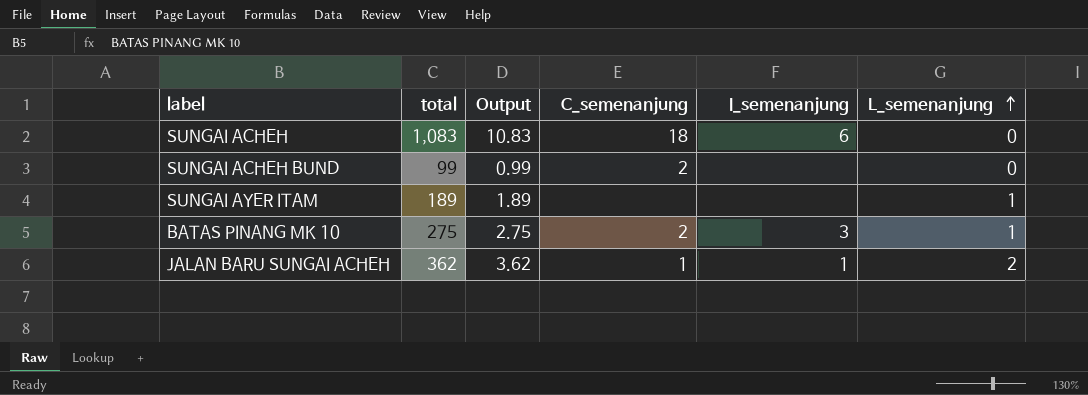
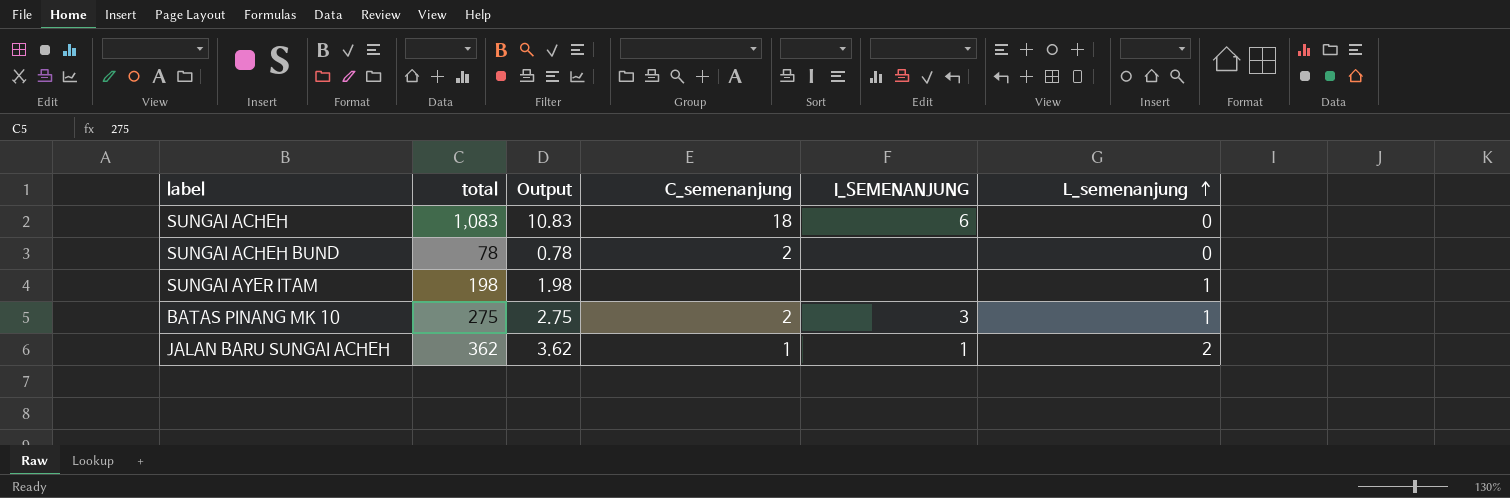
column name: I_semenanjung -> I_SEMENANJUNG
SUNGAI ACHEH BUND | total: 99 -> 78
SUNGAI ACHEH BUND | Output: 0.99 -> 0.78
SUNGAI AYER ITAM | total: 189 -> 198
SUNGAI AYER ITAM | Output: 1.89 -> 1.98

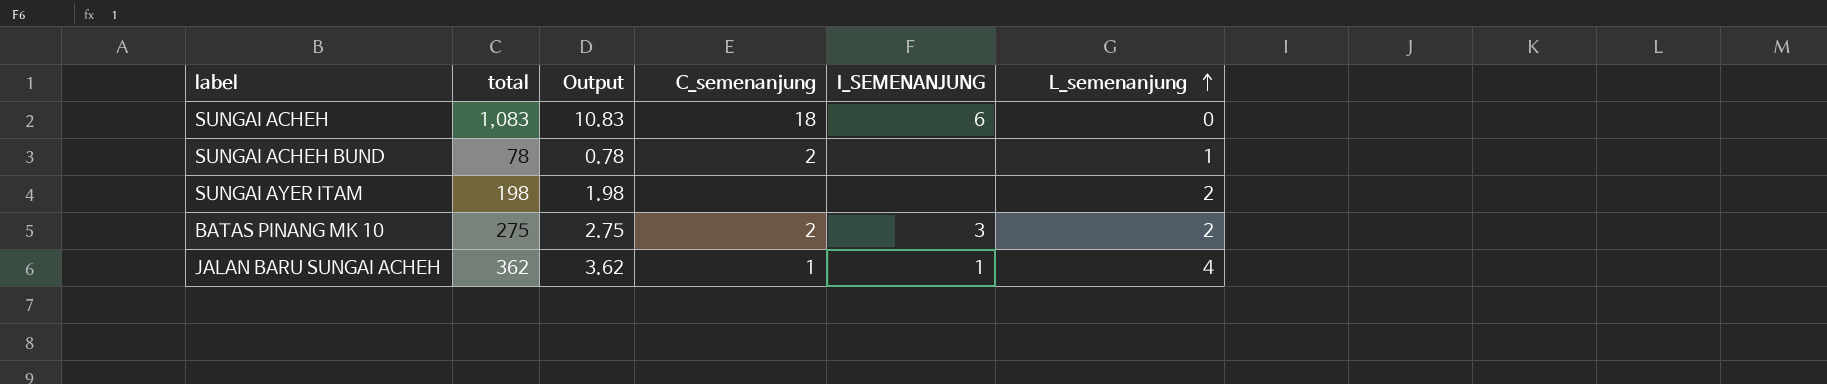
SUNGAI ACHEH BUND | L_semenanjung: 0 -> 1
SUNGAI AYER ITAM | L_semenanjung: 1 -> 2
BATAS PINANG MK 10 | L_semenanjung: 1 -> 2
JALAN BARU SUNGAI ACHEH | L_semenanjung: 2 -> 4

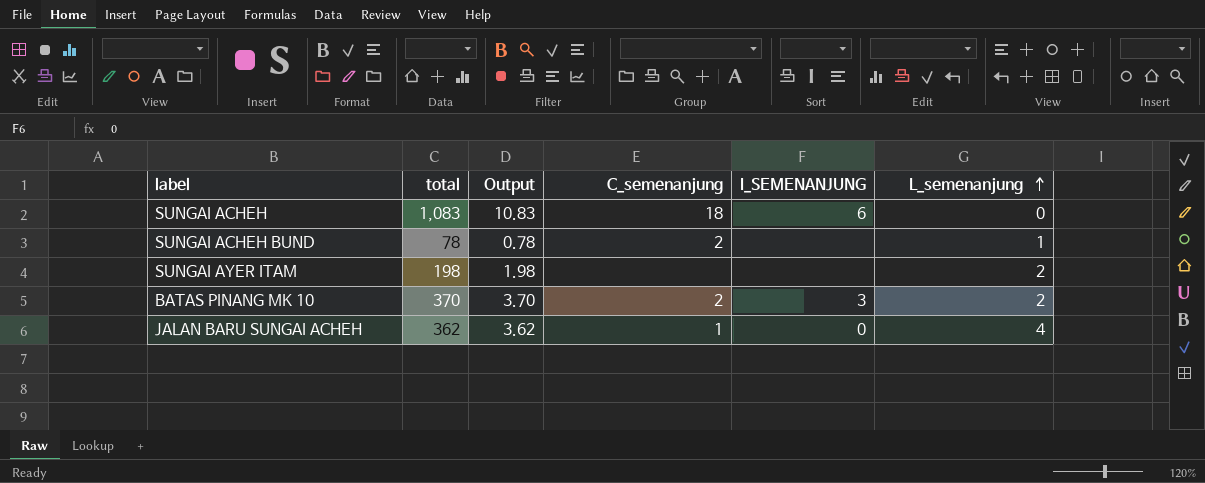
BATAS PINANG MK 10 | total: 275 -> 370
BATAS PINANG MK 10 | Output: 2.75 -> 3.70
JALAN BARU SUNGAI ACHEH | I_SEMENANJUNG: 1 -> 0

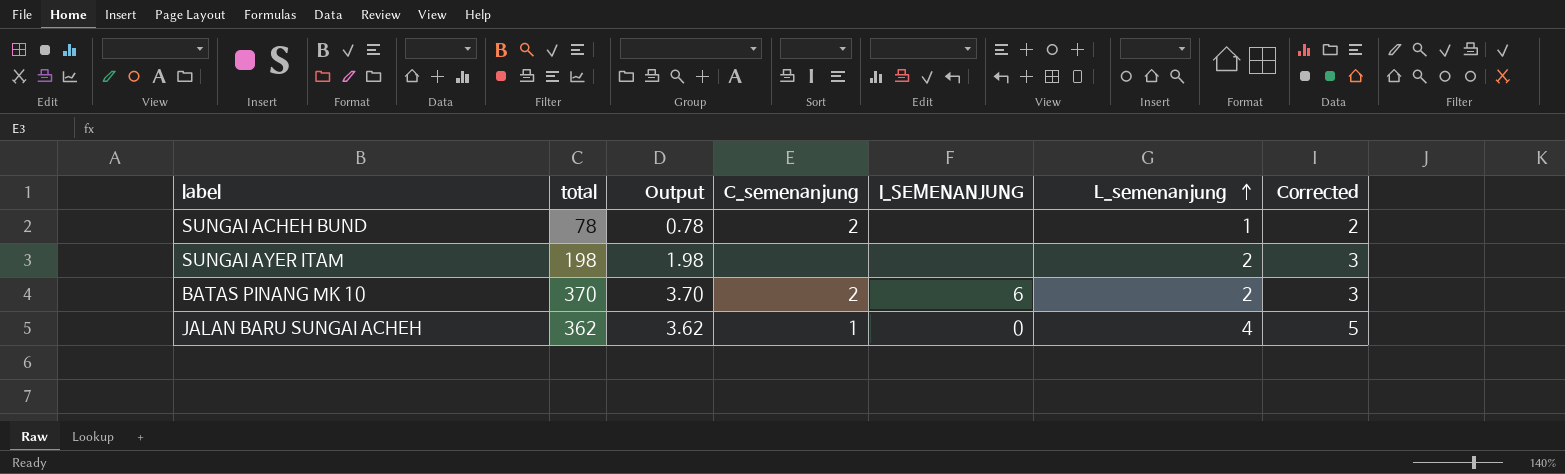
column Corrected | formula: none -> [L_semenanjung] + 1
row SUNGAI ACHEH: 1,083 | 10.83 | 18 | 6 | 0 -> none
BATAS PINANG MK 10 | I_SEMENANJUNG: 3 -> 6

